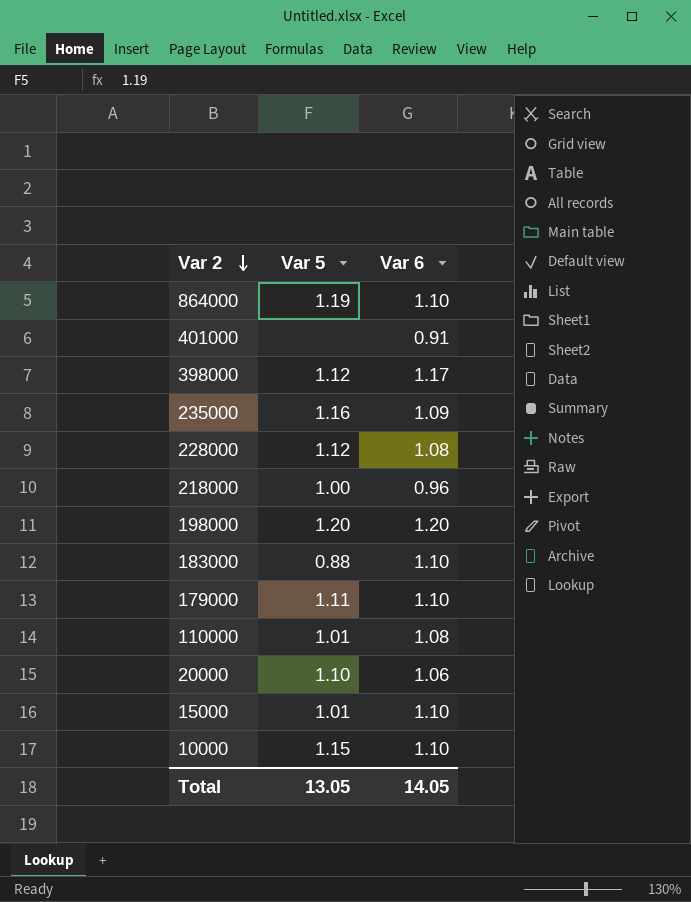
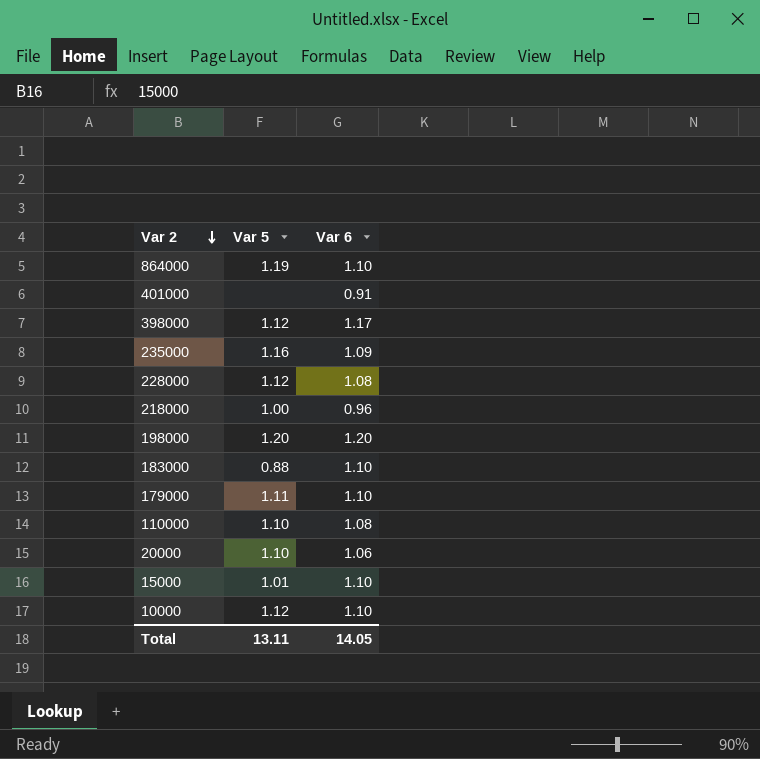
110000 | Var 5: 1.01 -> 1.10
10000 | Var 5: 1.15 -> 1.12
Total | Var 5: 13.05 -> 13.11

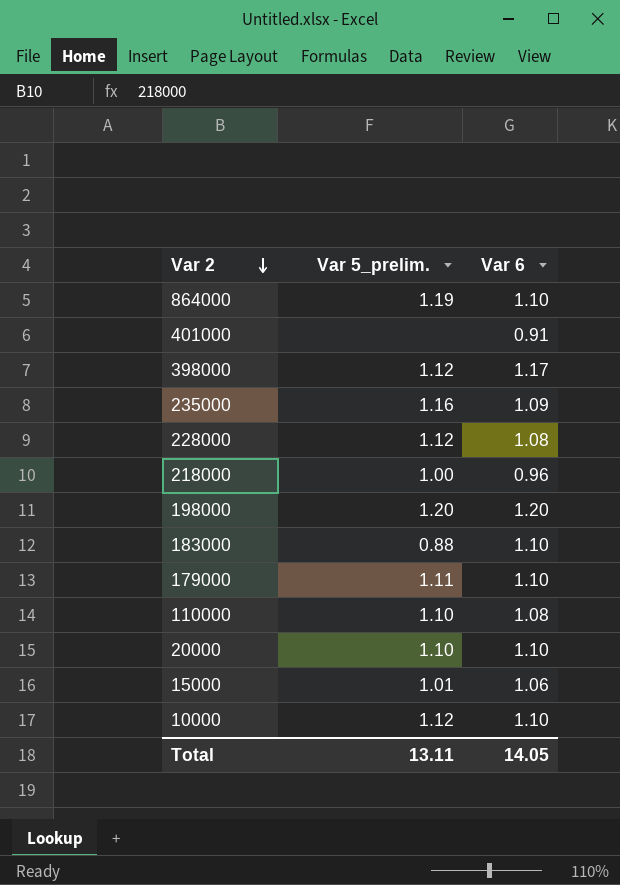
column name: Var 5 -> Var 5_prelim.
20000 | Var 6: 1.06 -> 1.10
15000 | Var 6: 1.10 -> 1.06

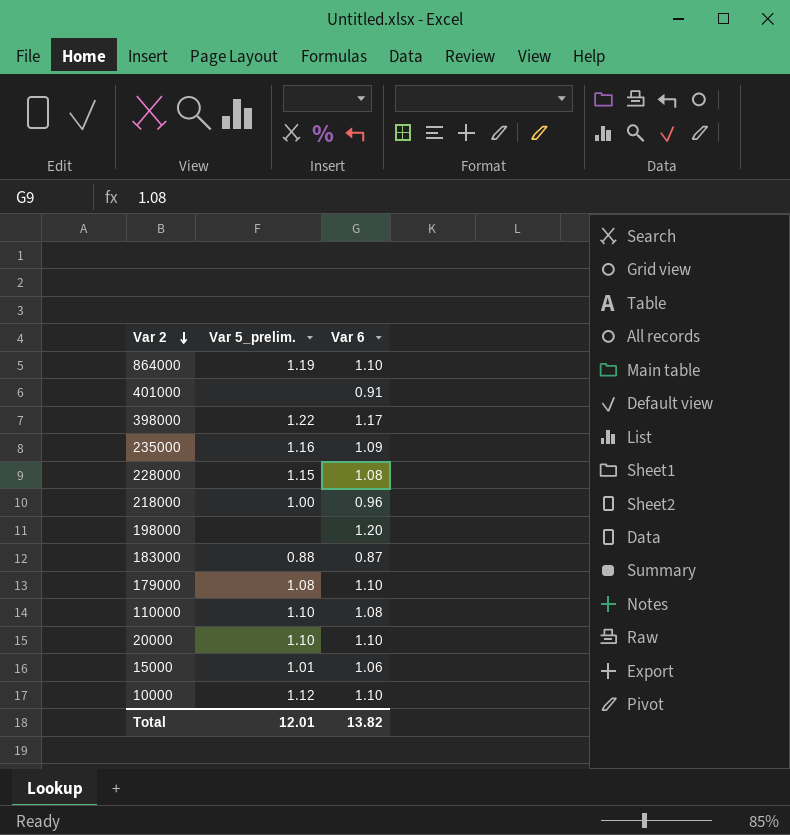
398000 | Var 5_prelim.: 1.12 -> 1.22
228000 | Var 5_prelim.: 1.12 -> 1.15
198000 | Var 5_prelim.: 1.20 -> none
183000 | Var 6: 1.10 -> 0.87
179000 | Var 5_prelim.: 1.11 -> 1.08
Total | Var 5_prelim.: 13.11 -> 12.01
Total | Var 6: 14.05 -> 13.82

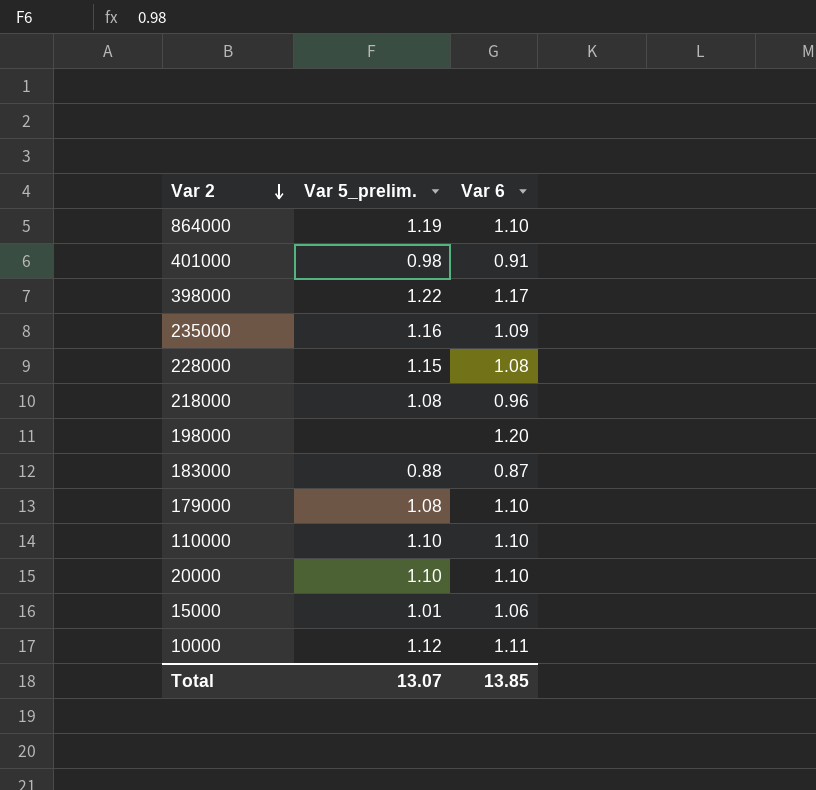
401000 | Var 5_prelim.: none -> 0.98
218000 | Var 5_prelim.: 1.00 -> 1.08
110000 | Var 6: 1.08 -> 1.10
10000 | Var 6: 1.10 -> 1.11
Total | Var 5_prelim.: 12.01 -> 13.07
Total | Var 6: 13.82 -> 13.85

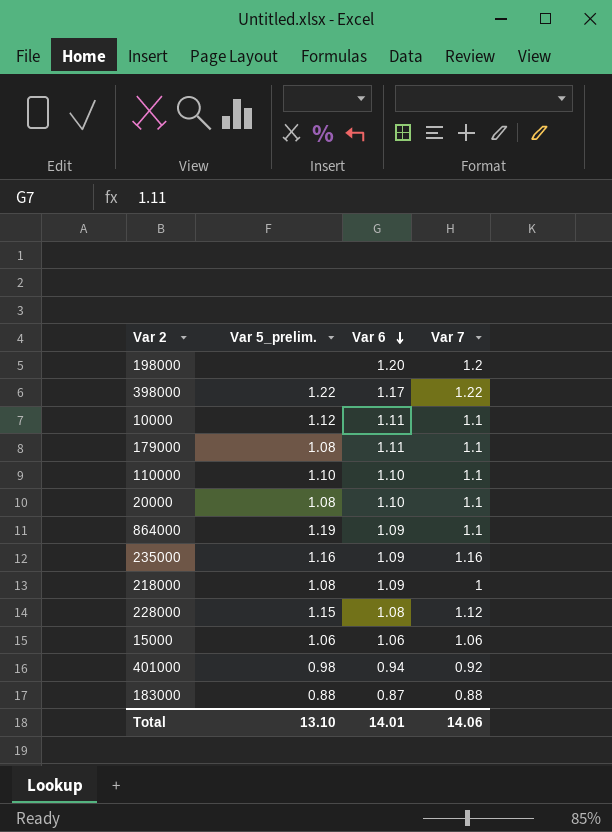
row order: Var 2 descending -> Var 6 descending
column Var 7 | position: none -> 4
179000 | Var 6: 1.10 -> 1.11
20000 | Var 5_prelim.: 1.10 -> 1.08
864000 | Var 6: 1.10 -> 1.09
218000 | Var 6: 0.96 -> 1.09
15000 | Var 5_prelim.: 1.01 -> 1.06
401000 | Var 6: 0.91 -> 0.94
Total | Var 5_prelim.: 13.07 -> 13.10
Total | Var 6: 13.85 -> 14.01

